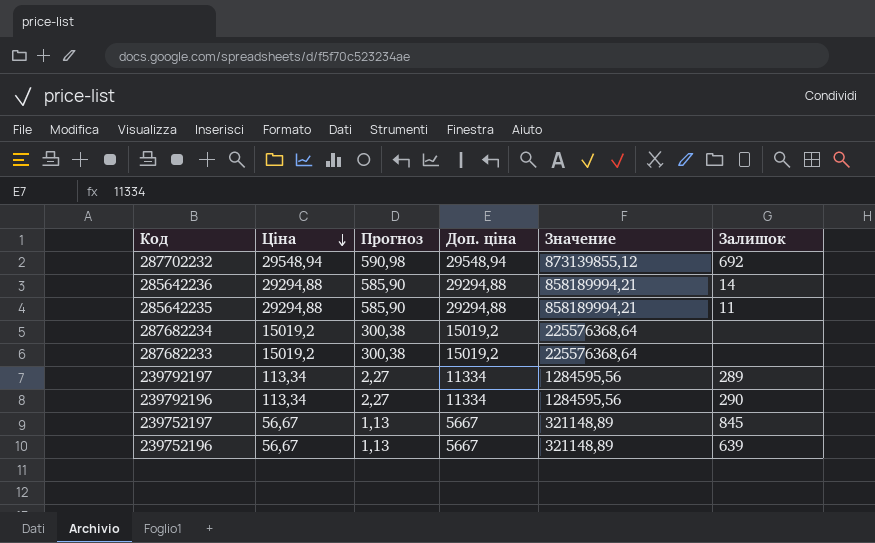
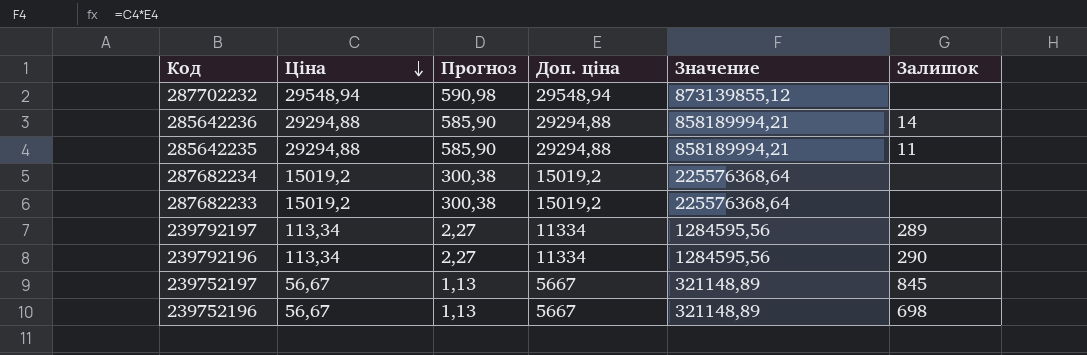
287702232 | Залишок: 692 -> none
239752196 | Залишок: 639 -> 698

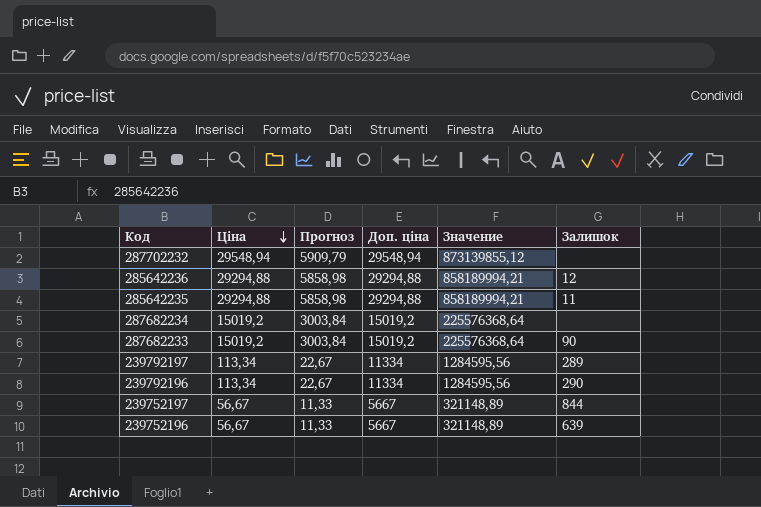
column Прогноз | formula: [Ціна] * 0,02 -> [Ціна] * 0,2
285642236 | Залишок: 14 -> 12
287682233 | Залишок: none -> 90
239752197 | Залишок: 845 -> 844
239752196 | Залишок: 698 -> 639

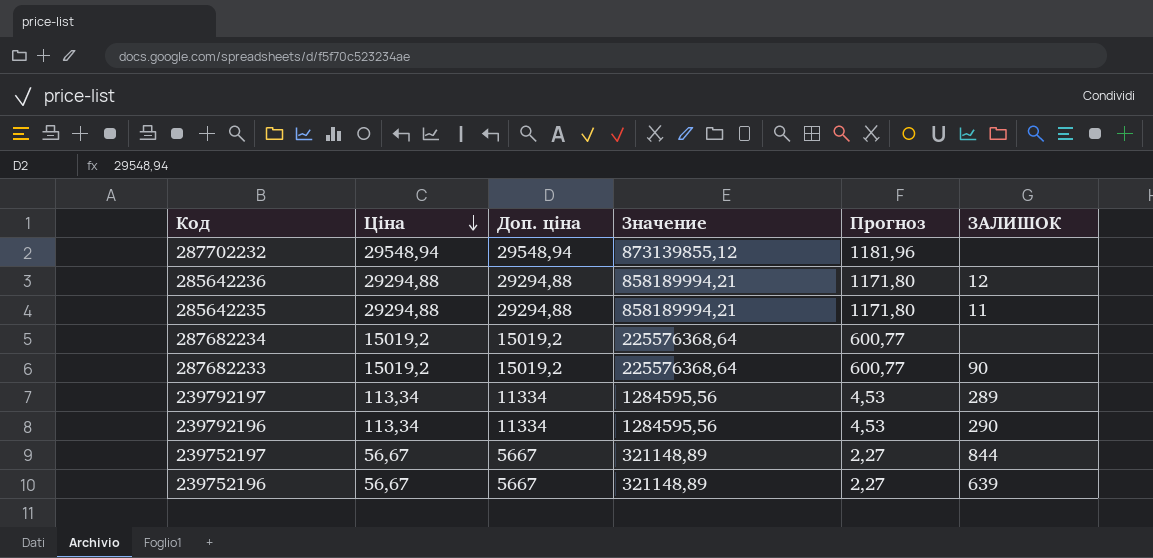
column Прогноз | formula: [Ціна] * 0,2 -> [Ціна] * 0,04
column Прогноз | position: 3 -> 5
column name: Залишок -> ЗАЛИШОК

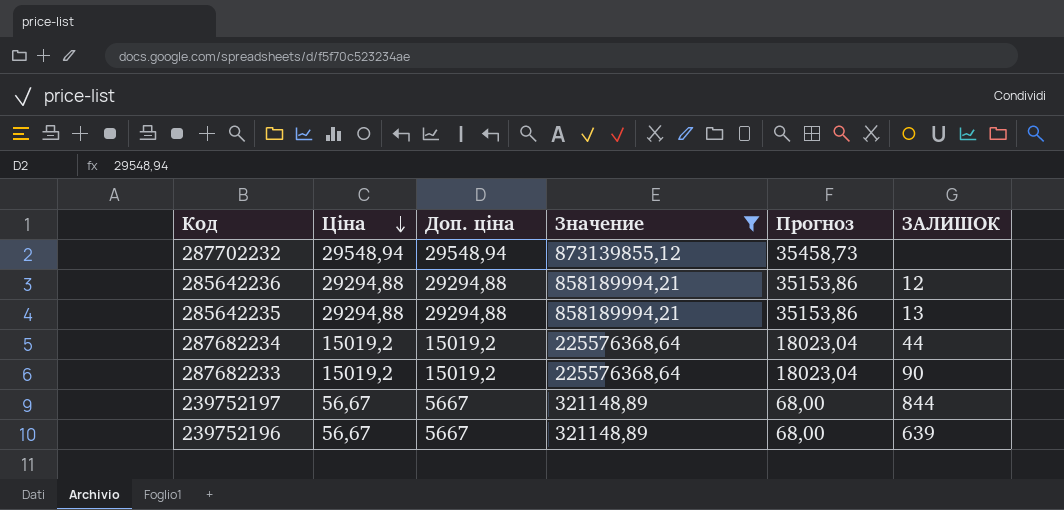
filter: none -> Значение != 1284595,56
column Прогноз | formula: [Ціна] * 0,04 -> [Ціна] * 1,2
285642235 | ЗАЛИШОК: 11 -> 13
287682234 | ЗАЛИШОК: none -> 44

